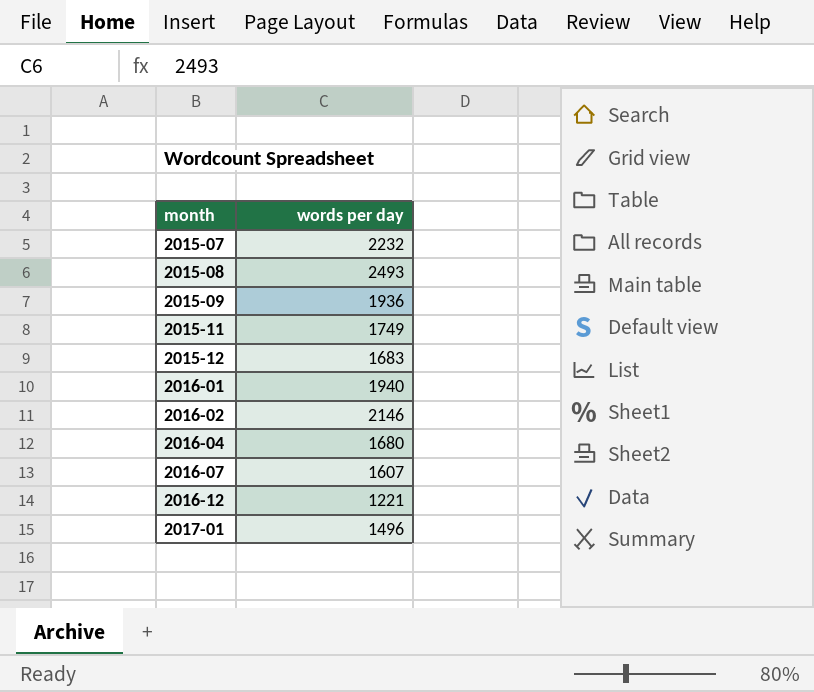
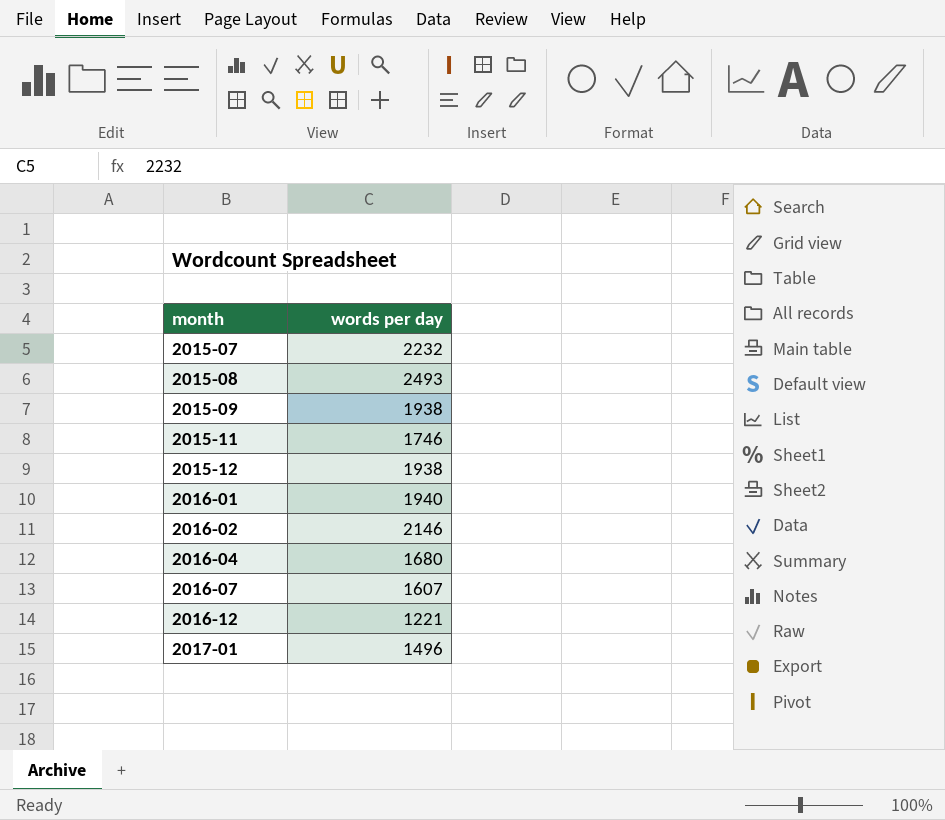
2015-09 | words per day: 1936 -> 1938
2015-11 | words per day: 1749 -> 1746
2015-12 | words per day: 1683 -> 1938

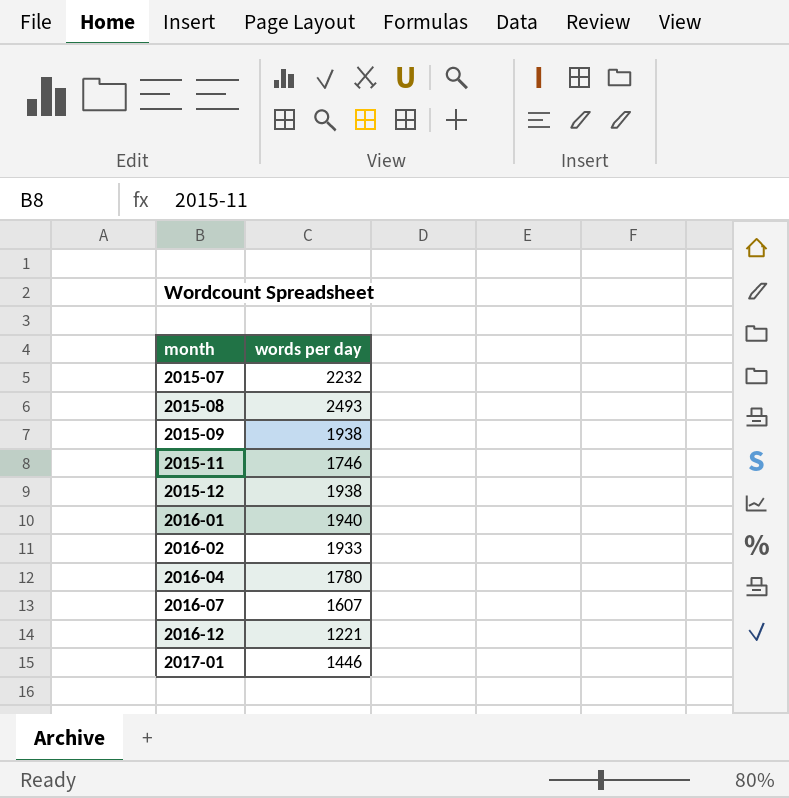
2016-02 | words per day: 2146 -> 1933
2016-04 | words per day: 1680 -> 1780
2017-01 | words per day: 1496 -> 1446

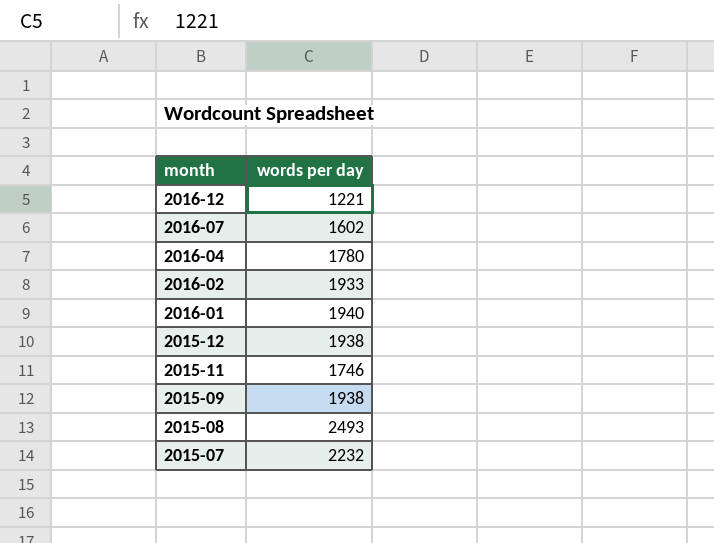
row order: month ascending -> month descending
row 2017-01: 1446 -> none
2016-07 | words per day: 1607 -> 1602

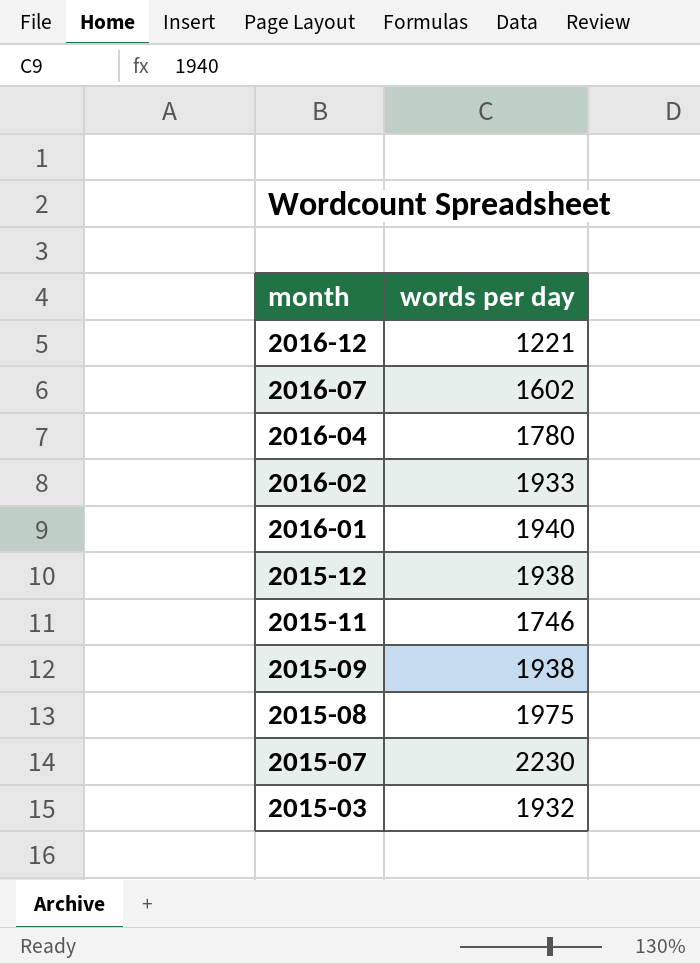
2015-08 | words per day: 2493 -> 1975
2015-07 | words per day: 2232 -> 2230
row 2015-03: none -> 1932

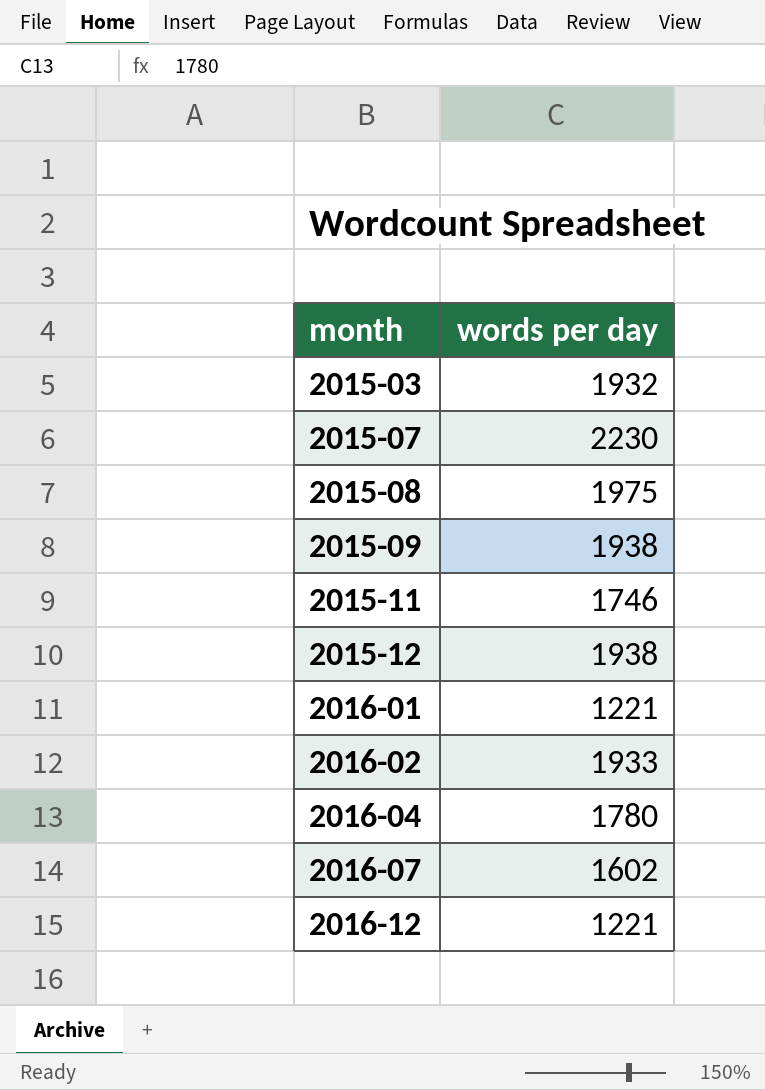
row order: month descending -> month ascending
2016-01 | words per day: 1940 -> 1221

